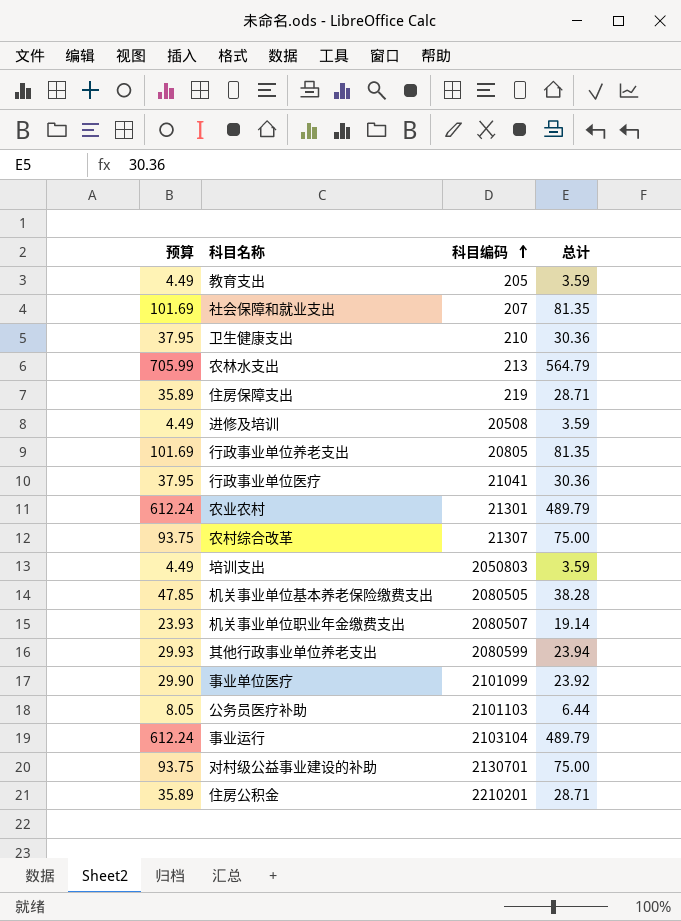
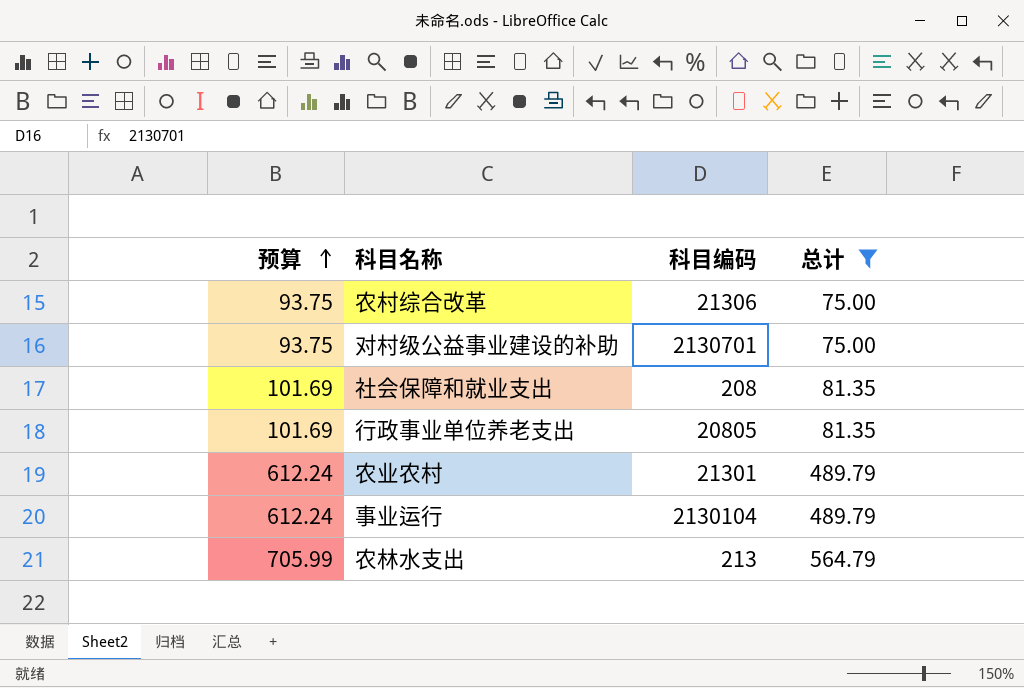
filter: none -> 总计 >= 75.00
row order: 科目编码 ascending -> 预算 ascending
农村综合改革 | 科目编码: 21307 -> 21306
社会保障和就业支出 | 科目编码: 207 -> 208
事业运行 | 科目编码: 2103104 -> 2130104

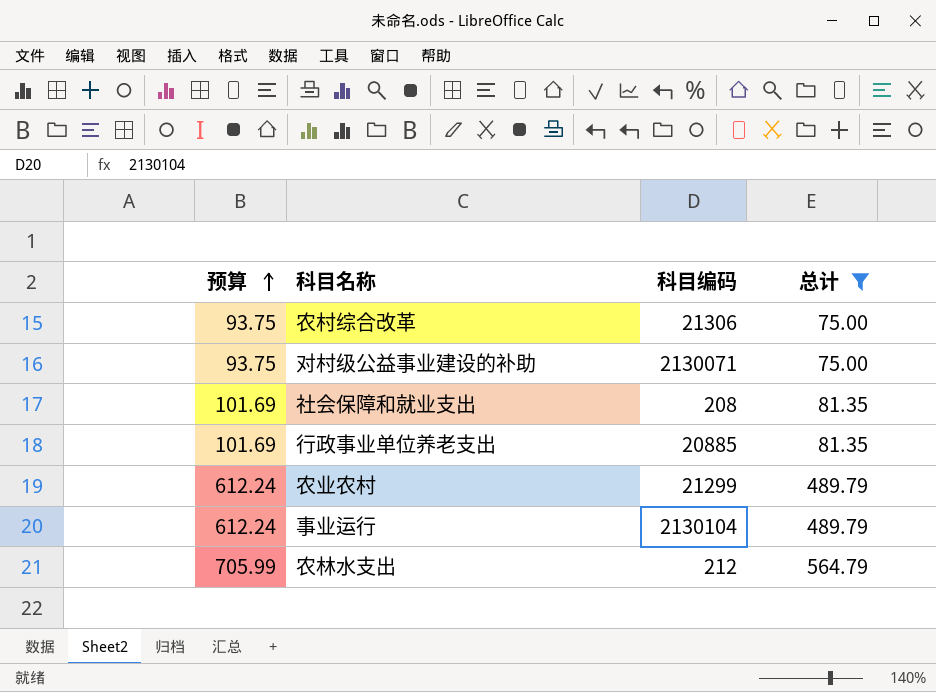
对村级公益事业建设的补助 | 科目编码: 2130701 -> 2130071
行政事业单位养老支出 | 科目编码: 20805 -> 20885
农业农村 | 科目编码: 21301 -> 21299
农林水支出 | 科目编码: 213 -> 212

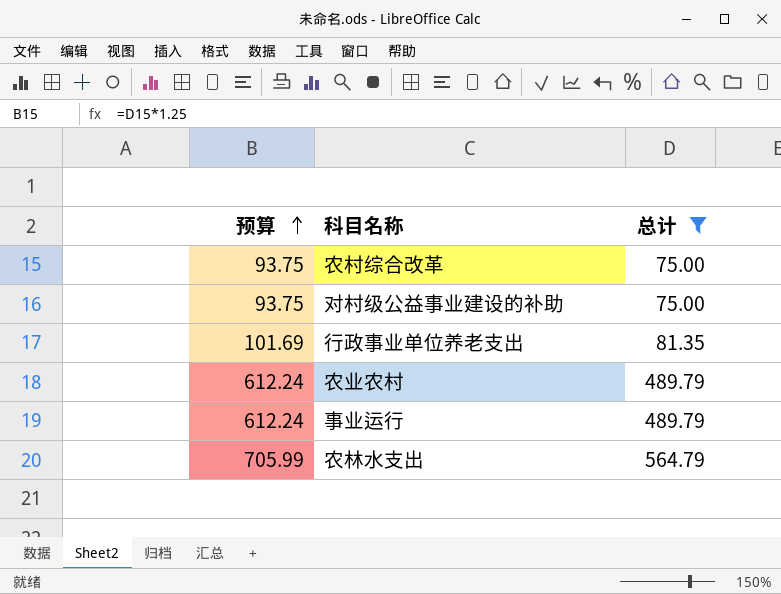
column 科目编码 | position: 3 -> none
row 社会保障和就业支出: 101.69 | 208 | 81.35 -> none

